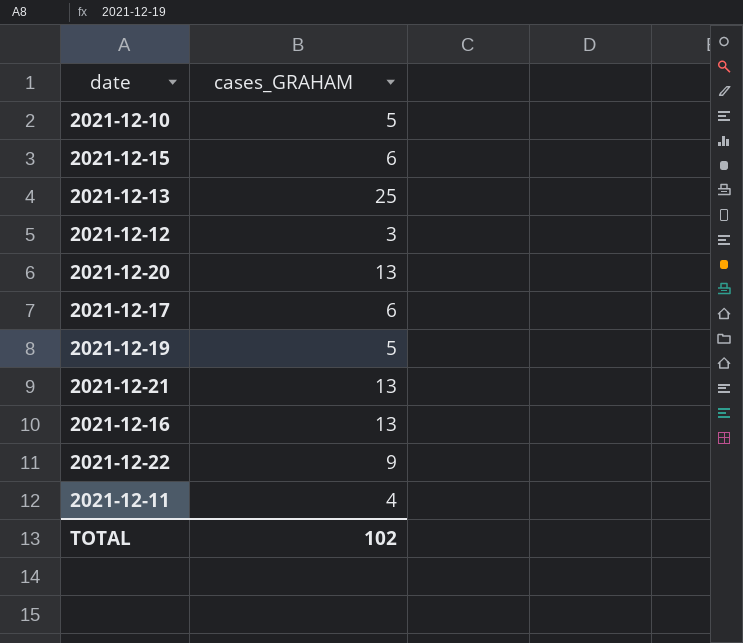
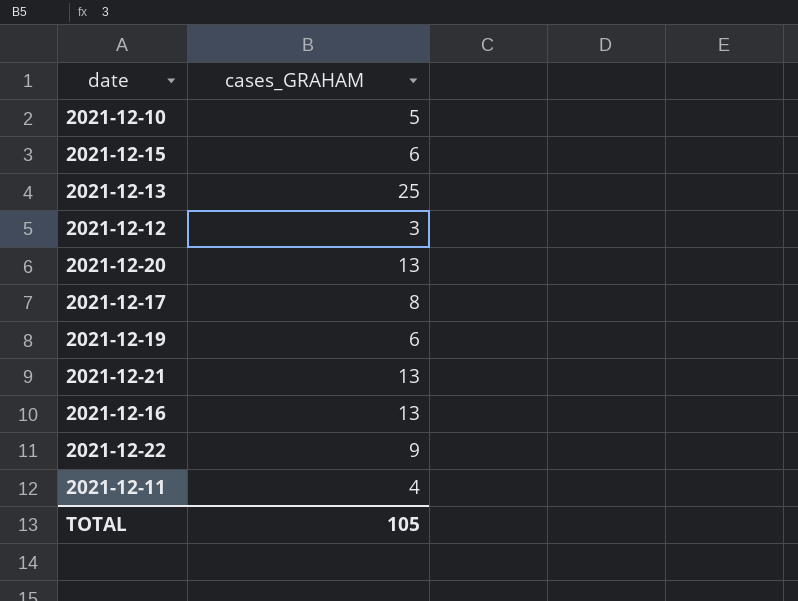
2021-12-17 | cases_GRAHAM: 6 -> 8
2021-12-19 | cases_GRAHAM: 5 -> 6
TOTAL | cases_GRAHAM: 102 -> 105

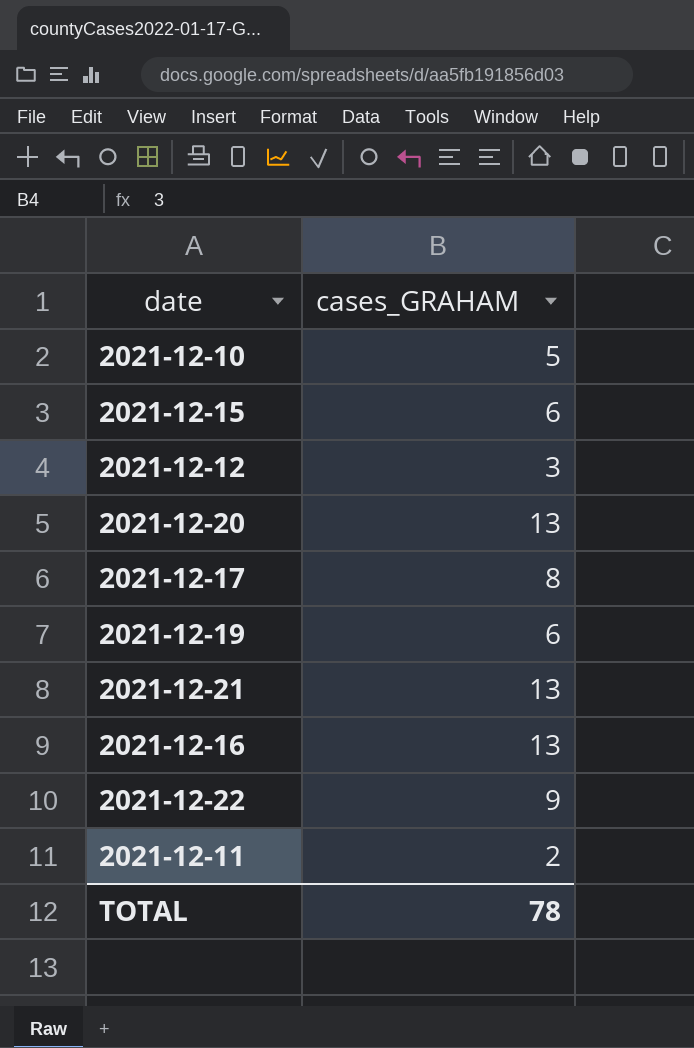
row 2021-12-13: 25 -> none
2021-12-11 | cases_GRAHAM: 4 -> 2
TOTAL | cases_GRAHAM: 105 -> 78

